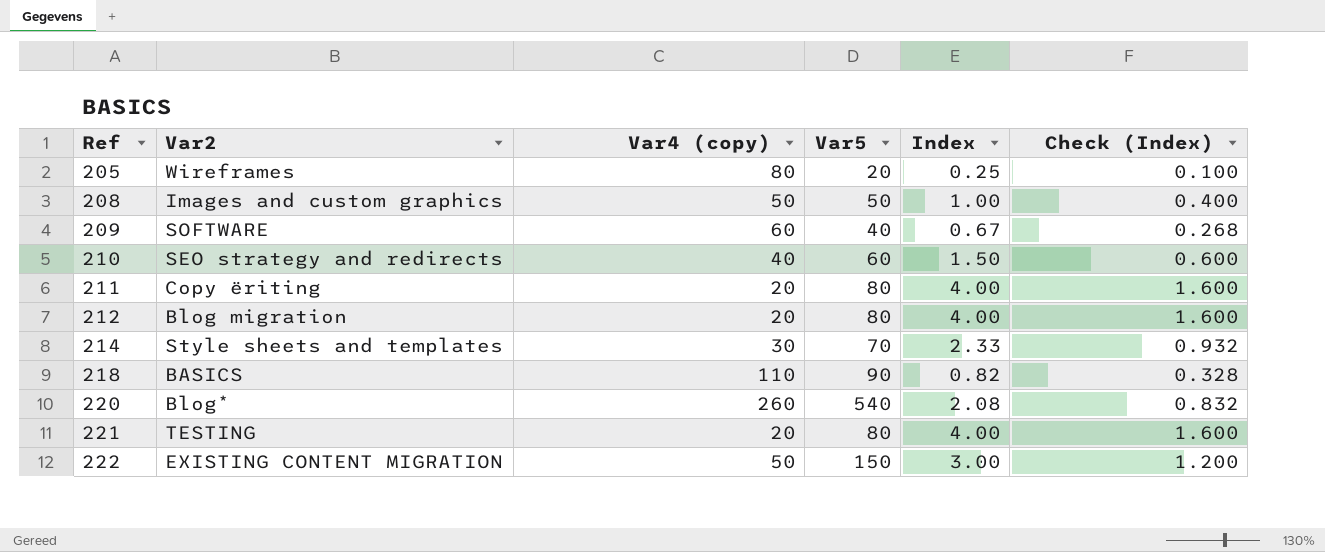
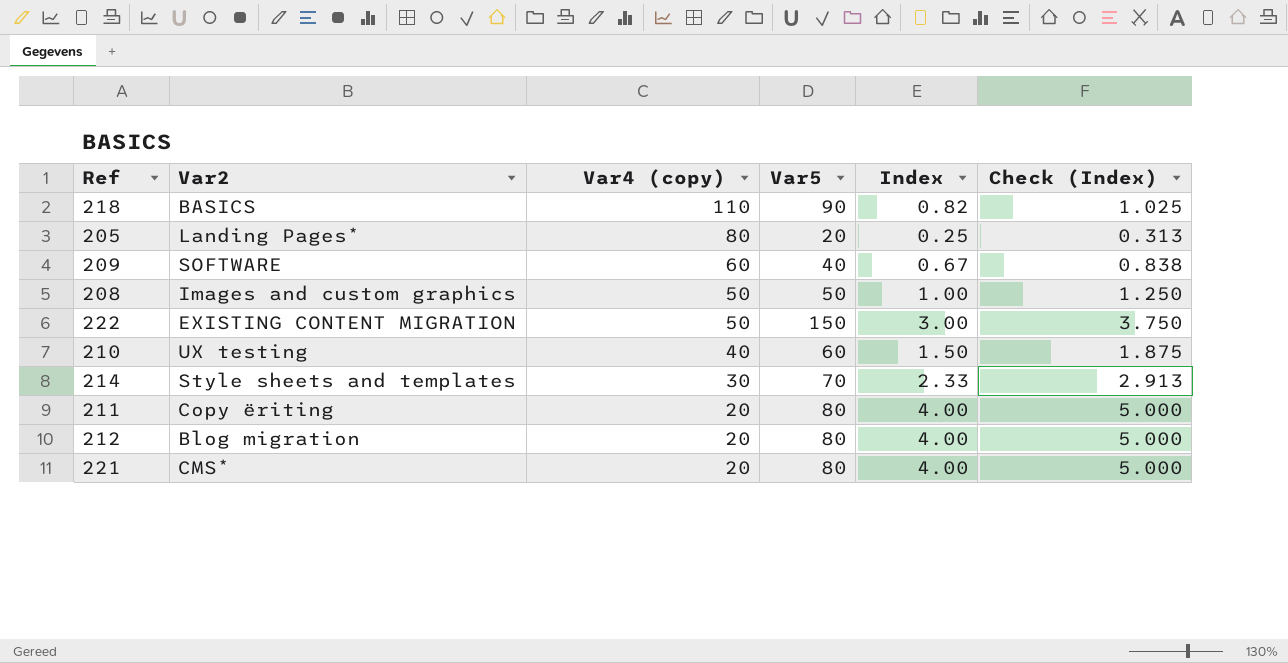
row order: Ref ascending -> Var4 (copy) descending
column Check (Index) | formula: [Index] * 0.4 -> [Index] * 1.25
row 220: Blog* | 260 | 540 | 2.08 | 0.832 -> none
205 | Var2: Wireframes -> Landing Pages*
210 | Var2: SEO strategy and redirects -> UX testing
221 | Var2: TESTING -> CMS*

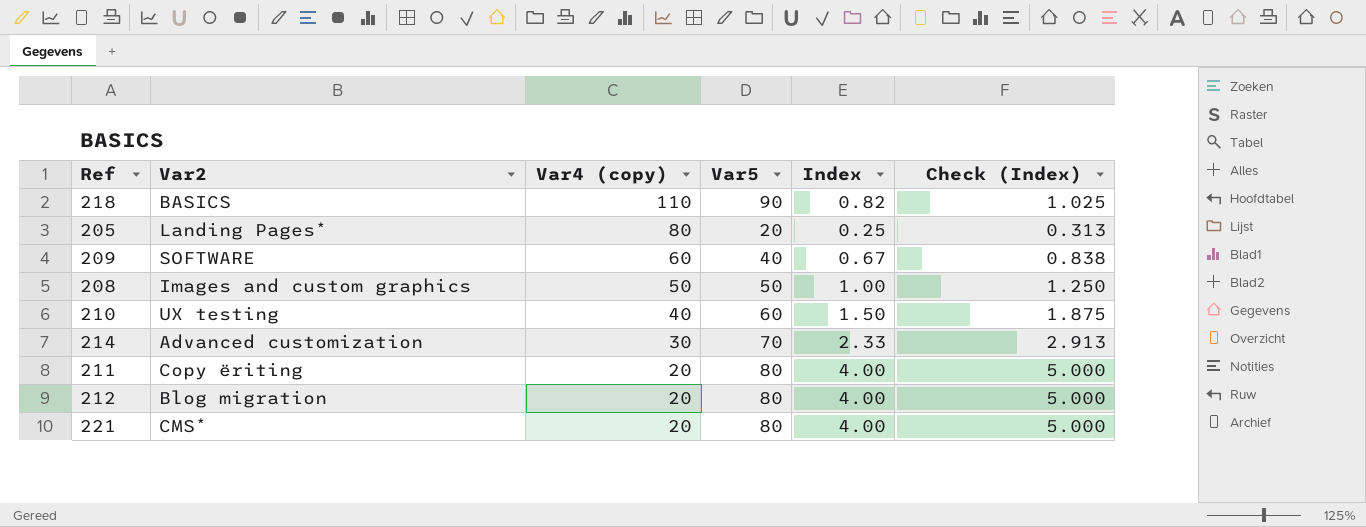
row 222: EXISTING CONTENT MIGRATION | 50 | 150 | 3.00 | 3.750 -> none
214 | Var2: Style sheets and templates -> Advanced customization

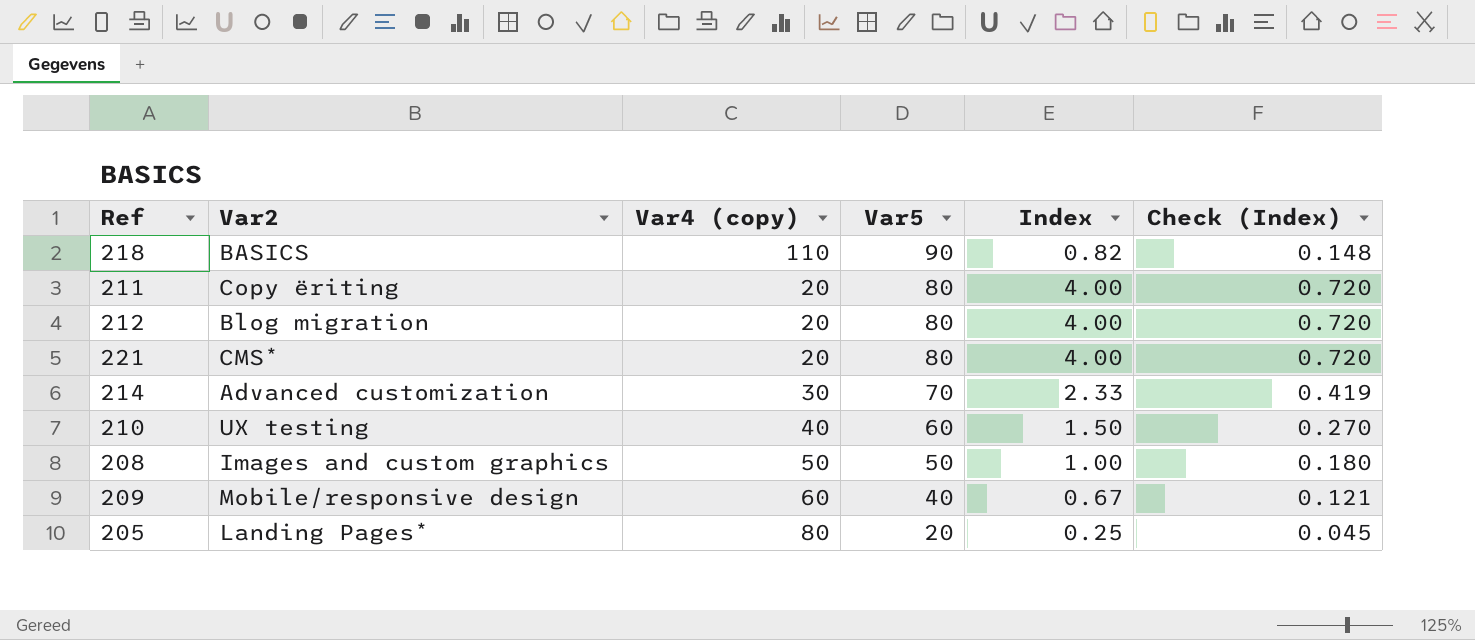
row order: Var4 (copy) descending -> Var5 descending
column Check (Index) | formula: [Index] * 1.25 -> [Index] * 0.18
209 | Var2: SOFTWARE -> Mobile/responsive design

